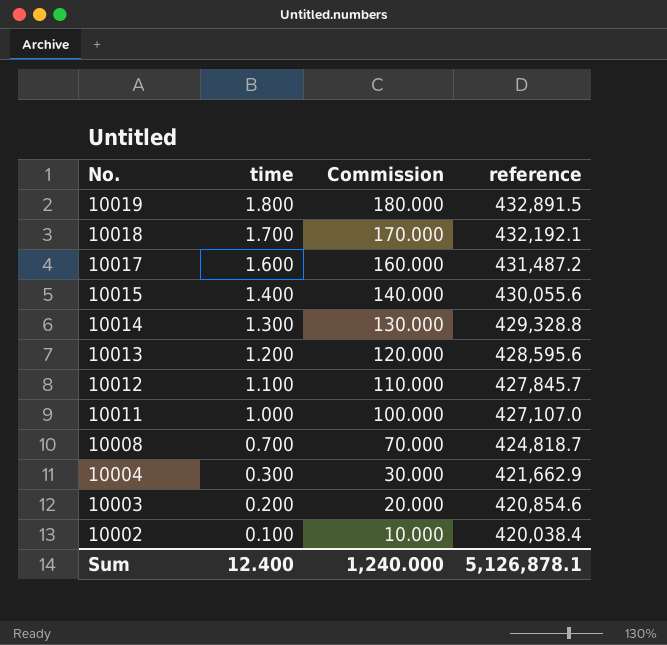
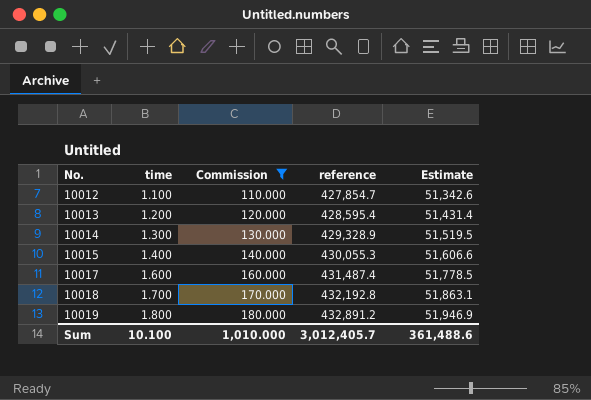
filter: none -> Commission >= 110.000
row order: No. descending -> No. ascending
column Estimate | formula: none -> [reference] * 0.12
10012 | reference: 427,845.7 -> 427,854.7
10013 | reference: 428,595.6 -> 428,595.4
10014 | reference: 429,328.8 -> 429,328.9
10015 | reference: 430,055.6 -> 430,055.3
10017 | reference: 431,487.2 -> 431,487.4
10018 | reference: 432,192.1 -> 432,192.8
10019 | reference: 432,891.5 -> 432,891.2
Sum | time: 12.400 -> 10.100
Sum | Commission: 1,240.000 -> 1,010.000
Sum | reference: 5,126,878.1 -> 3,012,405.7

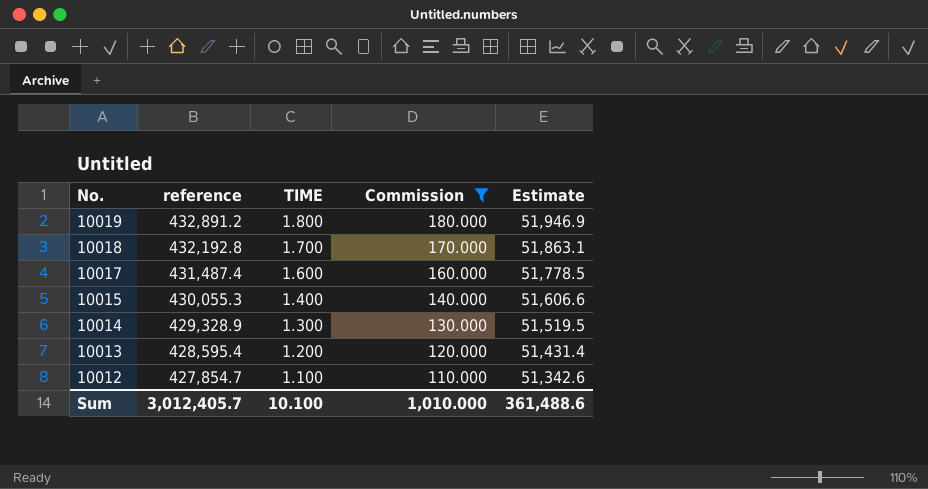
row order: No. ascending -> No. descending
column reference | position: 4 -> 2
column name: time -> TIME

